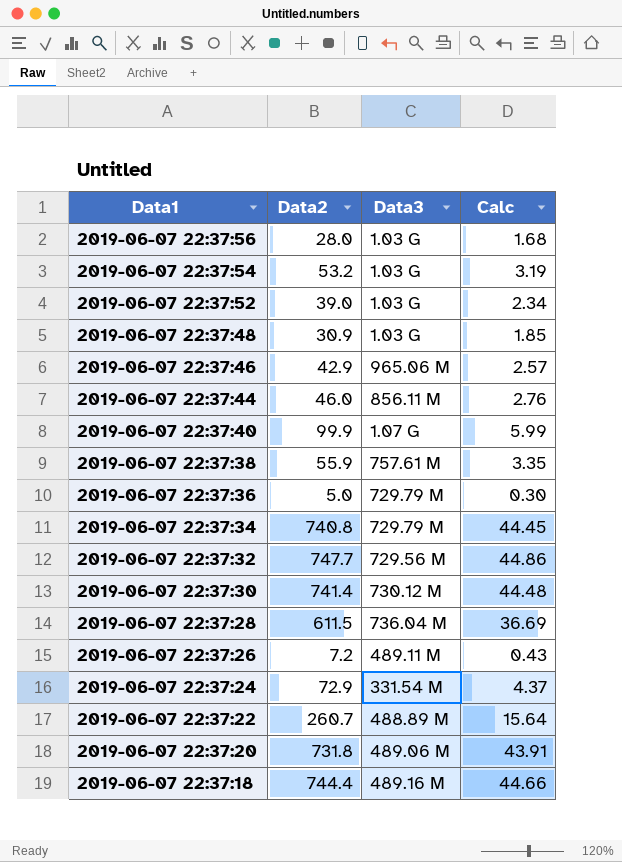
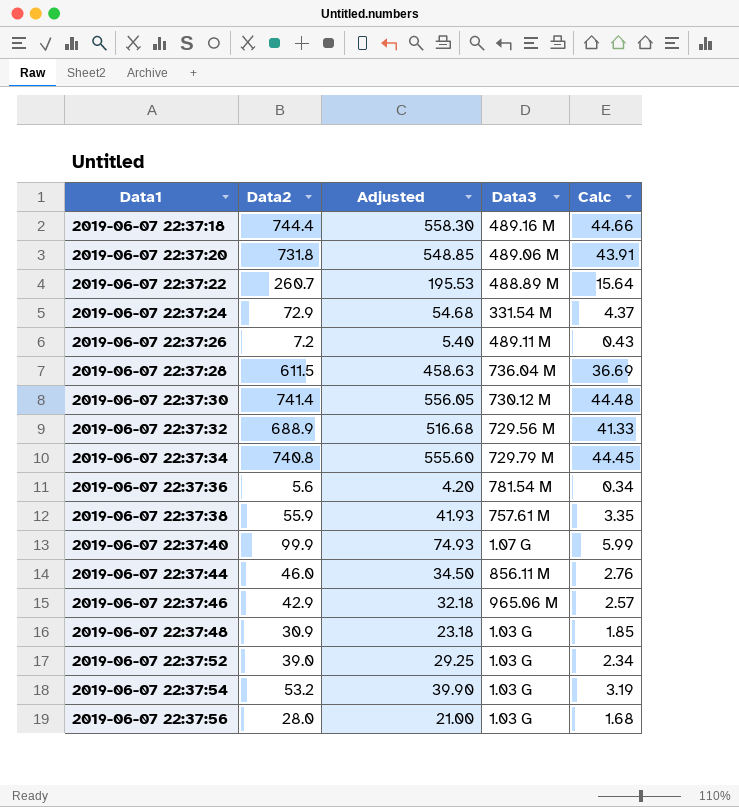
row order: Data1 descending -> Data1 ascending
column Adjusted | formula: none -> [Data2] * 0.75
2019-06-07 22:37:32 | Data2: 747.7 -> 688.9
2019-06-07 22:37:32 | Calc: 44.86 -> 41.33
2019-06-07 22:37:36 | Data2: 5.0 -> 5.6
2019-06-07 22:37:36 | Data3: 729.79 M -> 781.54 M
2019-06-07 22:37:36 | Calc: 0.30 -> 0.34

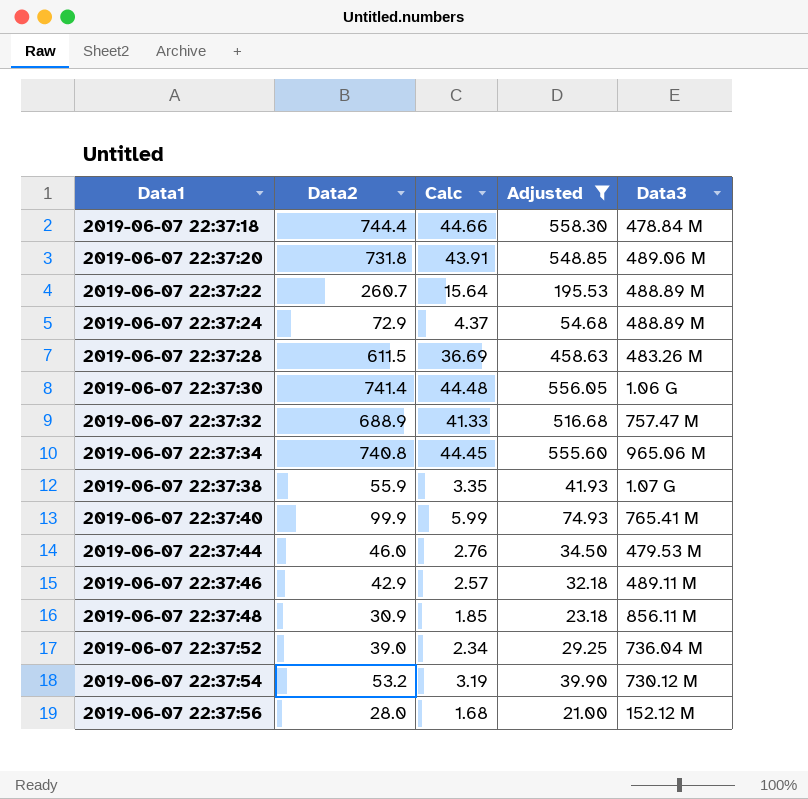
filter: none -> Adjusted >= 21.00
column Calc | position: 5 -> 3
2019-06-07 22:37:18 | Data3: 489.16 M -> 478.84 M
2019-06-07 22:37:24 | Data3: 331.54 M -> 488.89 M
2019-06-07 22:37:28 | Data3: 736.04 M -> 483.26 M
2019-06-07 22:37:30 | Data3: 730.12 M -> 1.06 G
2019-06-07 22:37:32 | Data3: 729.56 M -> 757.47 M
2019-06-07 22:37:34 | Data3: 729.79 M -> 965.06 M
2019-06-07 22:37:38 | Data3: 757.61 M -> 1.07 G
2019-06-07 22:37:40 | Data3: 1.07 G -> 765.41 M
2019-06-07 22:37:44 | Data3: 856.11 M -> 479.53 M
2019-06-07 22:37:46 | Data3: 965.06 M -> 489.11 M
2019-06-07 22:37:48 | Data3: 1.03 G -> 856.11 M
2019-06-07 22:37:52 | Data3: 1.03 G -> 736.04 M
2019-06-07 22:37:54 | Data3: 1.03 G -> 730.12 M
2019-06-07 22:37:56 | Data3: 1.03 G -> 152.12 M

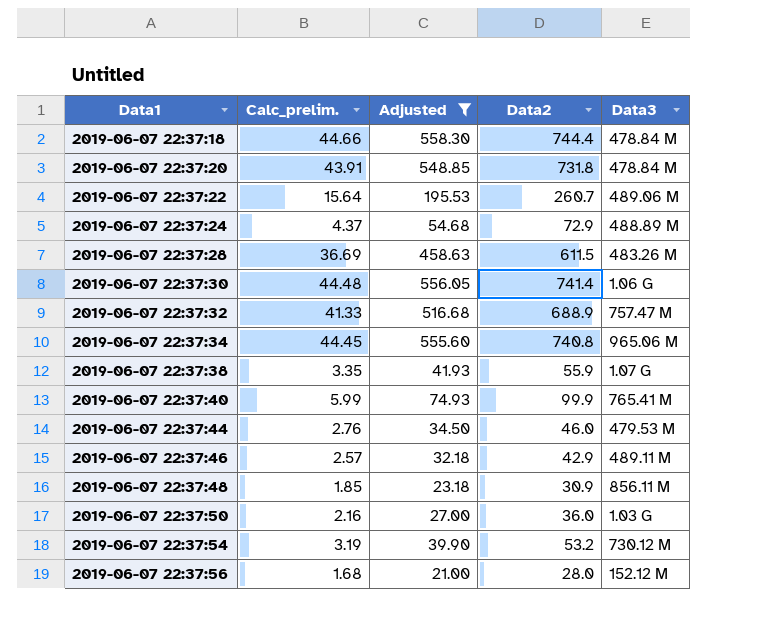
column name: Calc -> Calc_prelim.
column Data2 | position: 2 -> 4
row 2019-06-07 22:37:52: 39.0 | 2.34 | 29.25 | 736.04 M -> none
2019-06-07 22:37:20 | Data3: 489.06 M -> 478.84 M
2019-06-07 22:37:22 | Data3: 488.89 M -> 489.06 M
row 2019-06-07 22:37:50: none -> 2.16 | 27.00 | 36.0 | 1.03 G

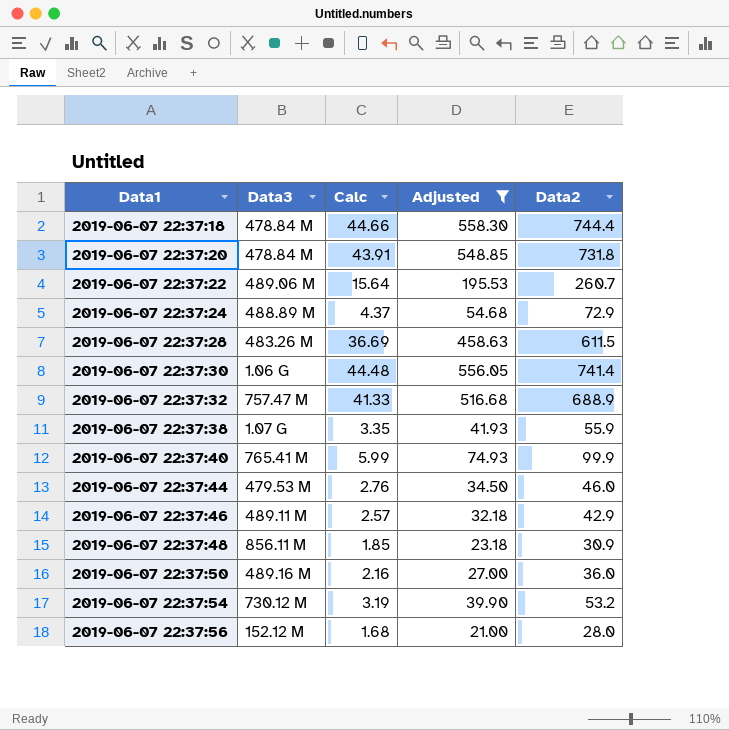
column Data3 | position: 5 -> 2
column name: Calc_prelim. -> Calc
row 2019-06-07 22:37:34: 44.45 | 555.60 | 740.8 | 965.06 M -> none
2019-06-07 22:37:50 | Data3: 1.03 G -> 489.16 M

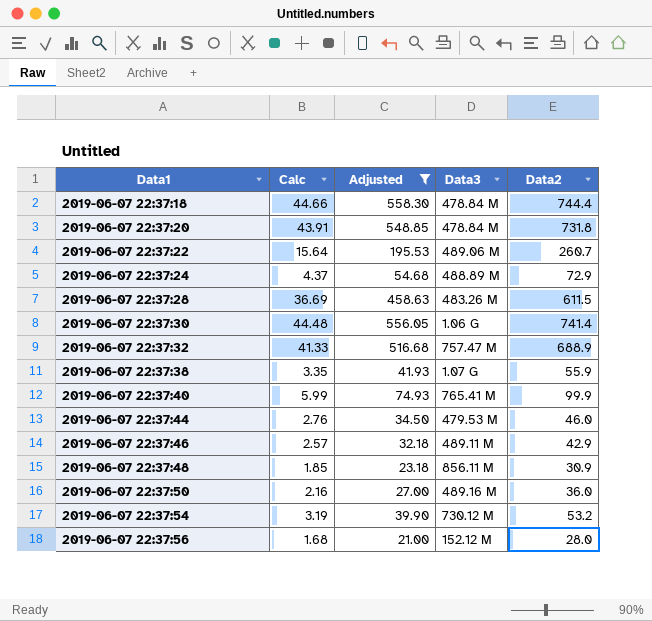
column Data3 | position: 2 -> 4

